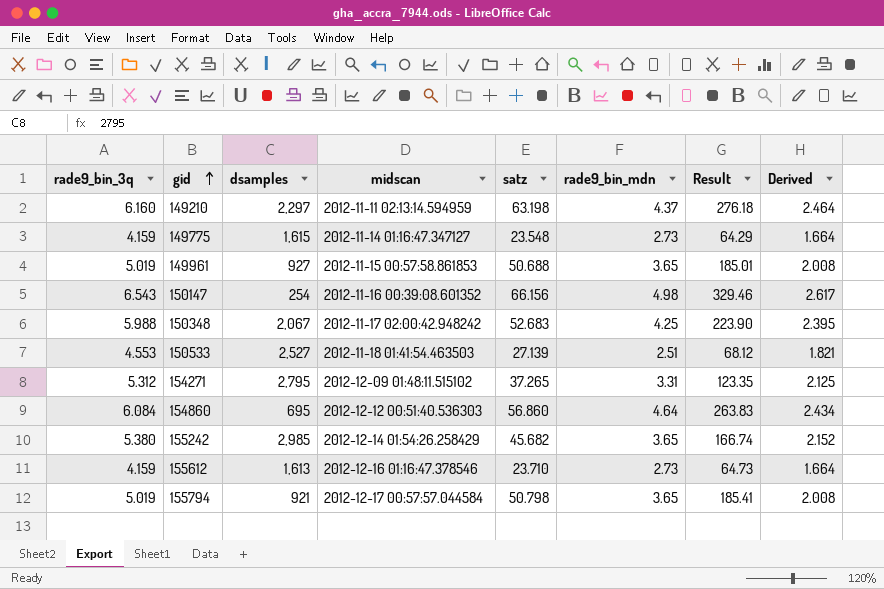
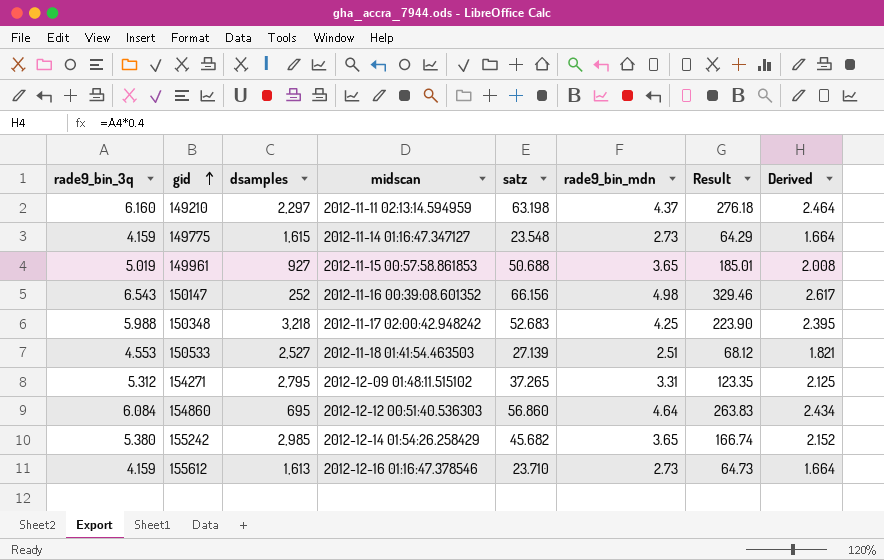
row 155794: 5.019 | 921 | 2012-12-17 00:57:57.044584 | 50.798 | 3.65 | 185.41 | 2.008 -> none
150147 | dsamples: 254 -> 252
150348 | dsamples: 2,067 -> 3,218

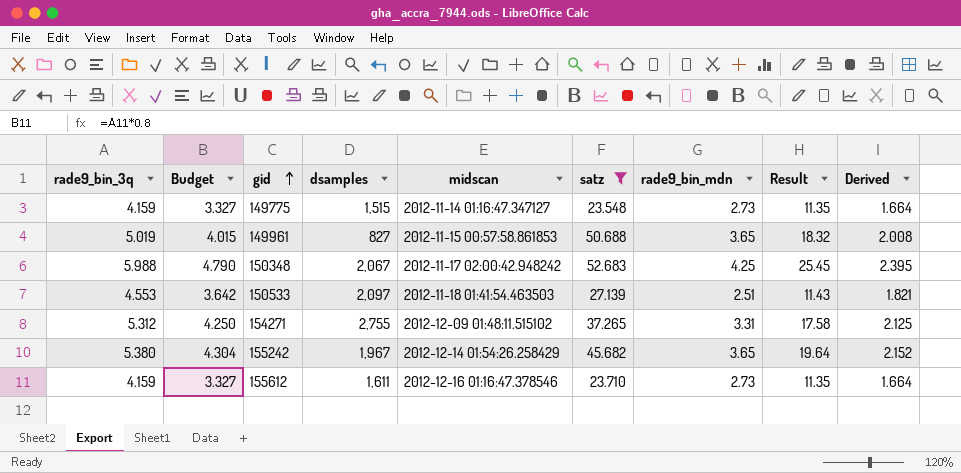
filter: none -> satz <= 52.683
column Budget | formula: none -> [rade9_bin_3q] * 0.8
column Result | formula: [satz] * [rade9_bin_mdn] -> [rade9_bin_3q] * [rade9_bin_mdn]
149775 | dsamples: 1,615 -> 1,515
149961 | dsamples: 927 -> 827
150348 | dsamples: 3,218 -> 2,067
150533 | dsamples: 2,527 -> 2,097
154271 | dsamples: 2,795 -> 2,755
155242 | dsamples: 2,985 -> 1,967
155612 | dsamples: 1,613 -> 1,611

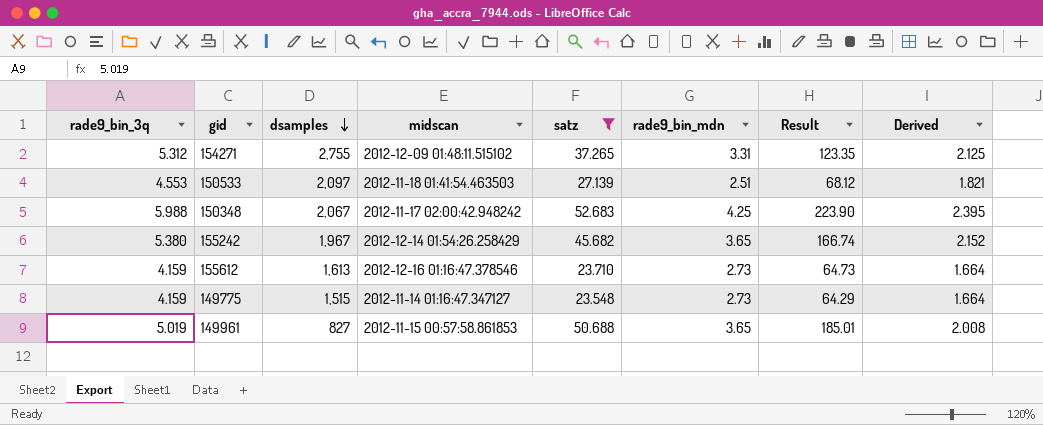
row order: gid ascending -> dsamples descending
column Budget | formula: [rade9_bin_3q] * 0.8 -> none
column Result | formula: [rade9_bin_3q] * [rade9_bin_mdn] -> [satz] * [rade9_bin_mdn]
155612 | dsamples: 1,611 -> 1,613

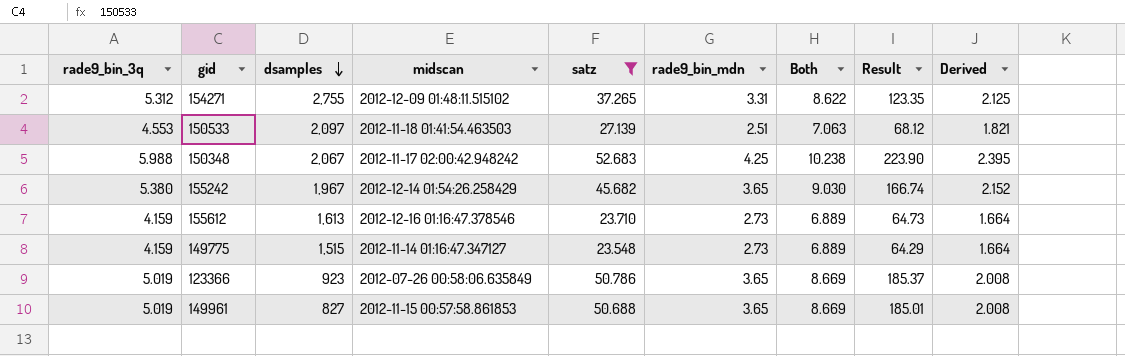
column Both | formula: none -> [rade9_bin_3q] + [rade9_bin_mdn]
row 123366: none -> 5.019 | 923 | 2012-07-26 00:58:06.635849 | 50.786 | 3.65 | 8.669 | 185.37 | 2.008

